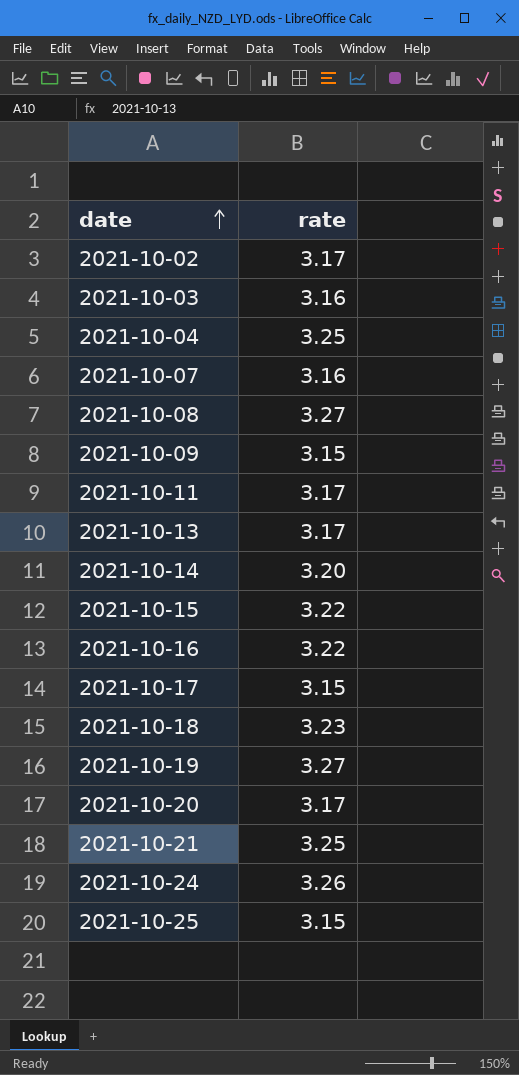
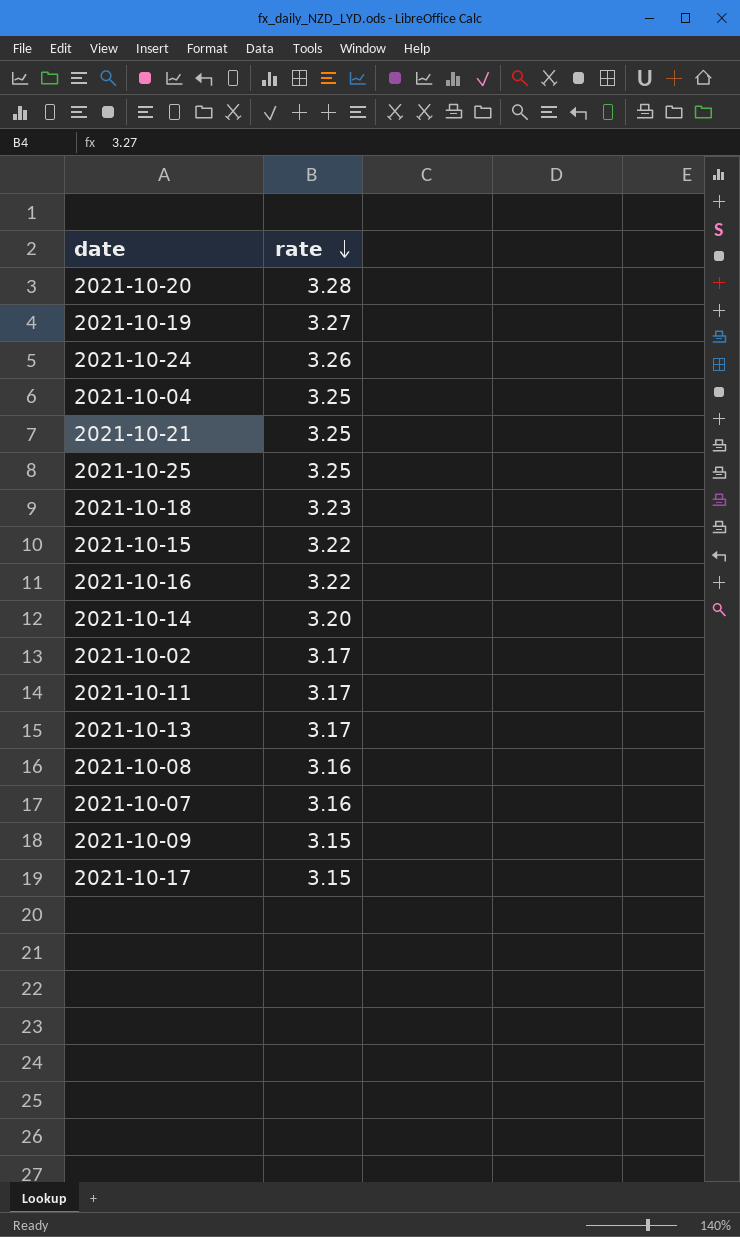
row order: date ascending -> rate descending
row 2021-10-03: 3.16 -> none
2021-10-20 | rate: 3.17 -> 3.28
2021-10-25 | rate: 3.15 -> 3.25
2021-10-08 | rate: 3.27 -> 3.16

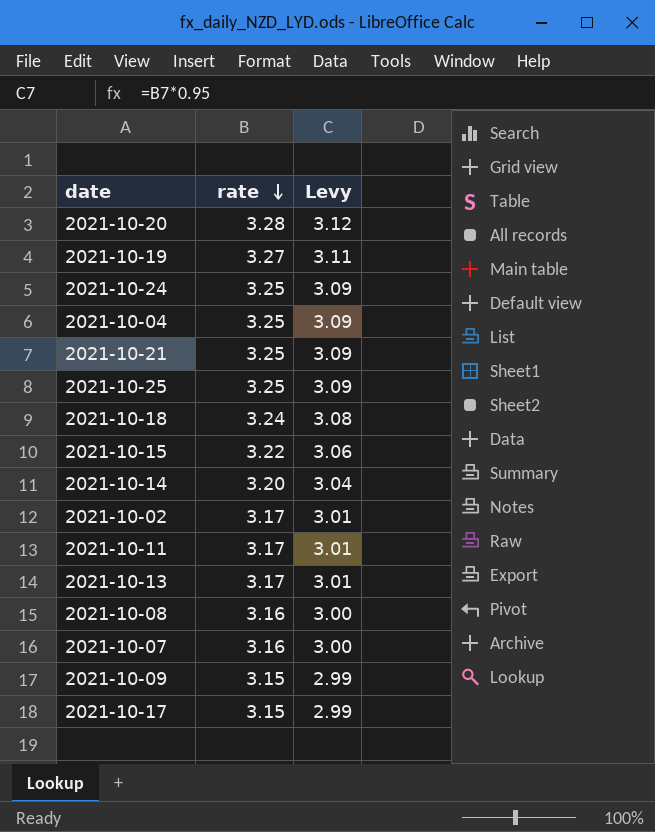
column Levy | formula: none -> [rate] * 0.95
row 2021-10-16: 3.22 -> none
2021-10-24 | rate: 3.26 -> 3.25
2021-10-18 | rate: 3.23 -> 3.24

